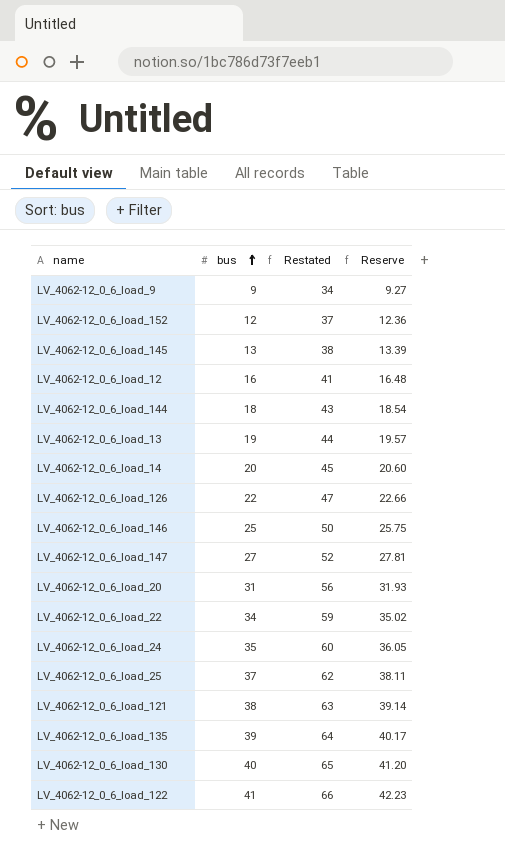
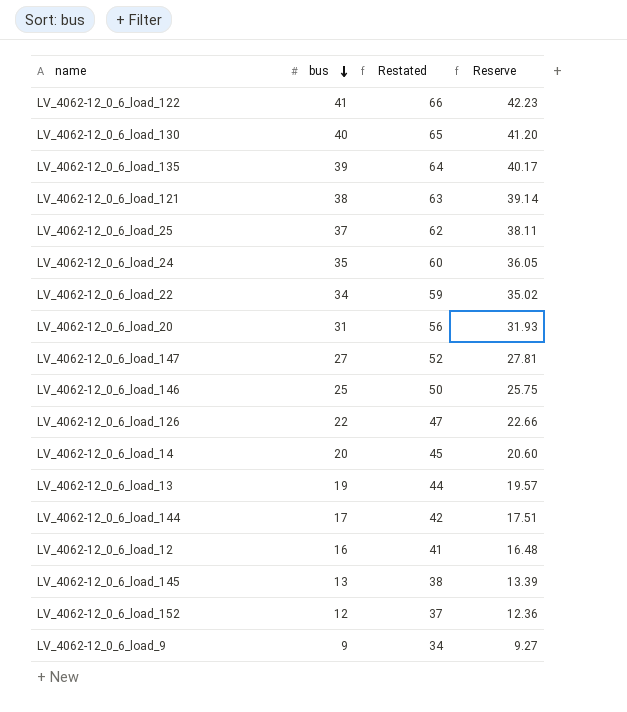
row order: bus ascending -> bus descending
LV_4062-12_0_6_load_144 | bus: 18 -> 17
LV_4062-12_0_6_load_144 | Restated: 43 -> 42
LV_4062-12_0_6_load_144 | Reserve: 18.54 -> 17.51

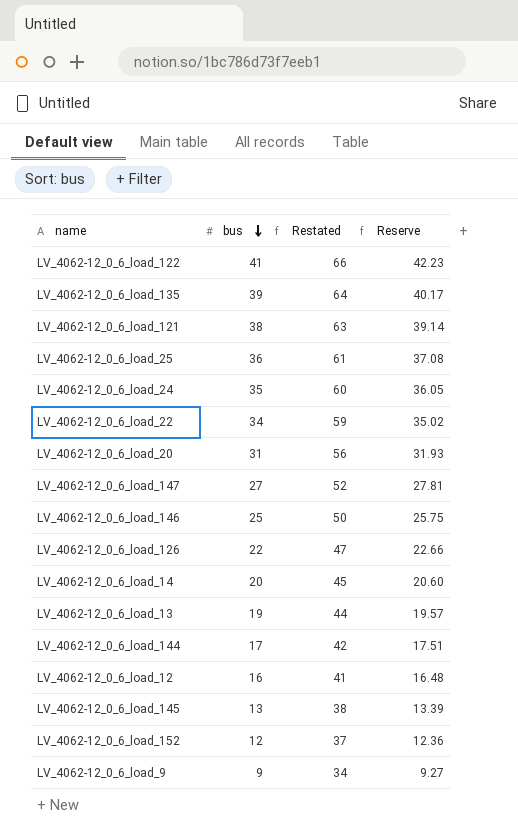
row LV_4062-12_0_6_load_130: 40 | 65 | 41.20 -> none
LV_4062-12_0_6_load_25 | bus: 37 -> 36
LV_4062-12_0_6_load_25 | Restated: 62 -> 61
LV_4062-12_0_6_load_25 | Reserve: 38.11 -> 37.08

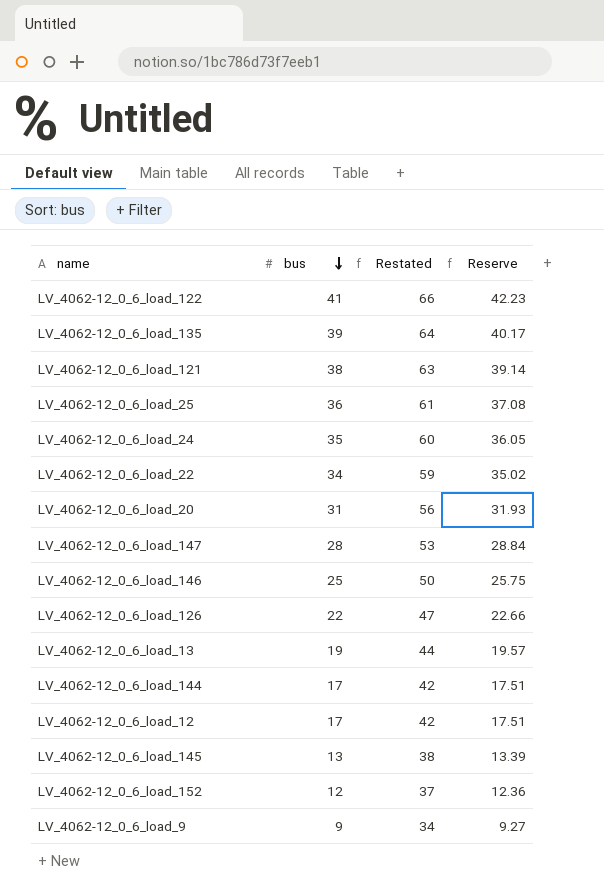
row LV_4062-12_0_6_load_14: 20 | 45 | 20.60 -> none
LV_4062-12_0_6_load_147 | bus: 27 -> 28
LV_4062-12_0_6_load_147 | Restated: 52 -> 53
LV_4062-12_0_6_load_147 | Reserve: 27.81 -> 28.84
LV_4062-12_0_6_load_12 | bus: 16 -> 17
LV_4062-12_0_6_load_12 | Restated: 41 -> 42
LV_4062-12_0_6_load_12 | Reserve: 16.48 -> 17.51

